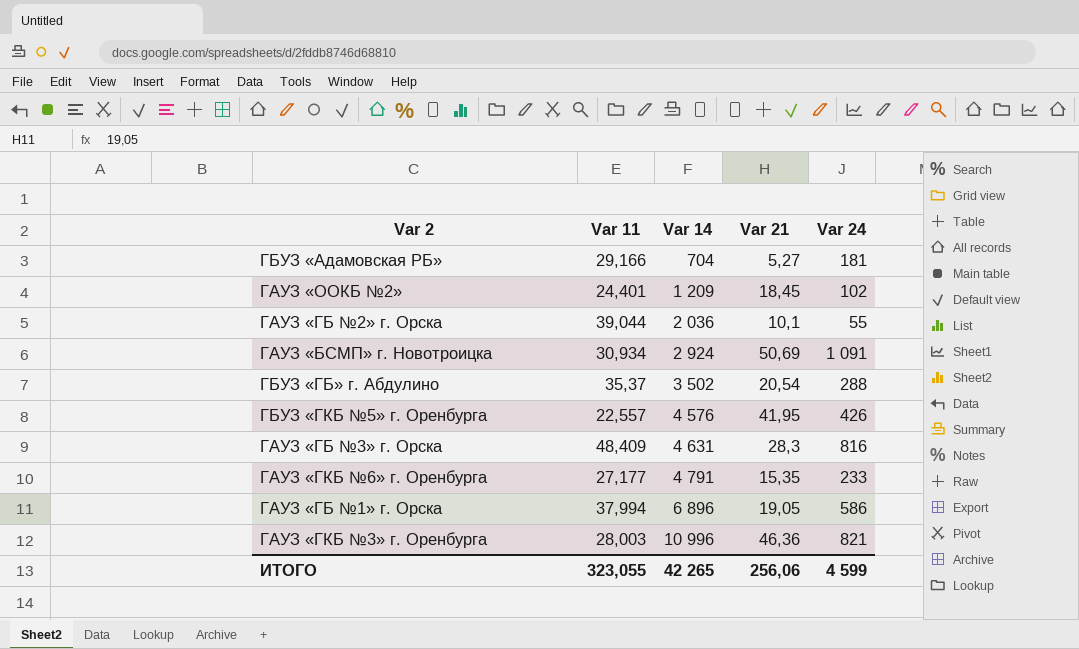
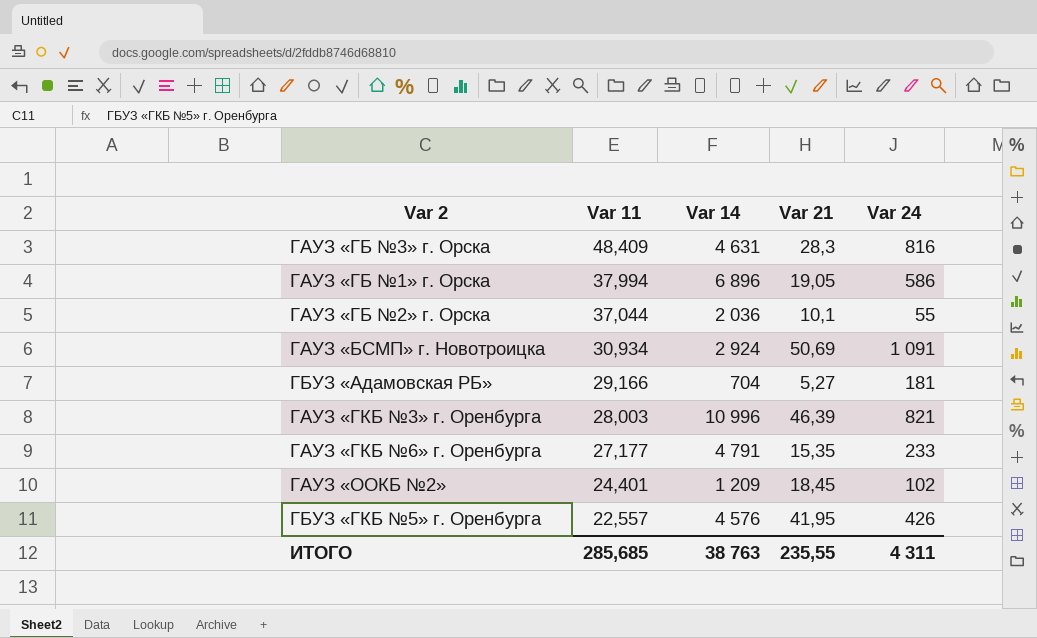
row order: Var 14 ascending -> Var 11 descending
row ГБУЗ «ГБ» г. Абдулино: 35,37 | 3 502 | 20,54 | 288 -> none
ГАУЗ «ГБ №2» г. Орска | Var 11: 39,044 -> 37,044
ГАУЗ «ГКБ №3» г. Оренбурга | Var 21: 46,36 -> 46,39
ИТОГО | Var 11: 323,055 -> 285,685
ИТОГО | Var 14: 42 265 -> 38 763
ИТОГО | Var 21: 256,06 -> 235,55
ИТОГО | Var 24: 4 599 -> 4 311

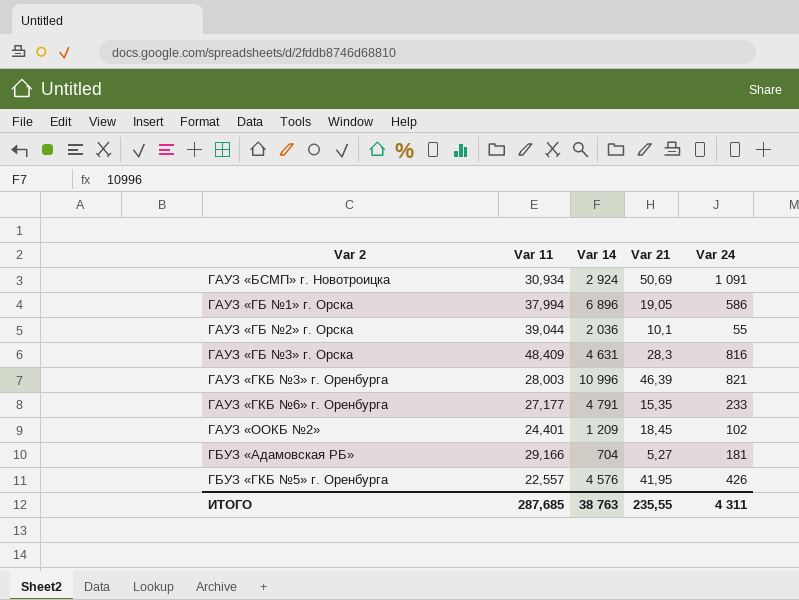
row order: Var 11 descending -> Var 2 ascending
ГАУЗ «ГБ №2» г. Орска | Var 11: 37,044 -> 39,044
ИТОГО | Var 11: 285,685 -> 287,685

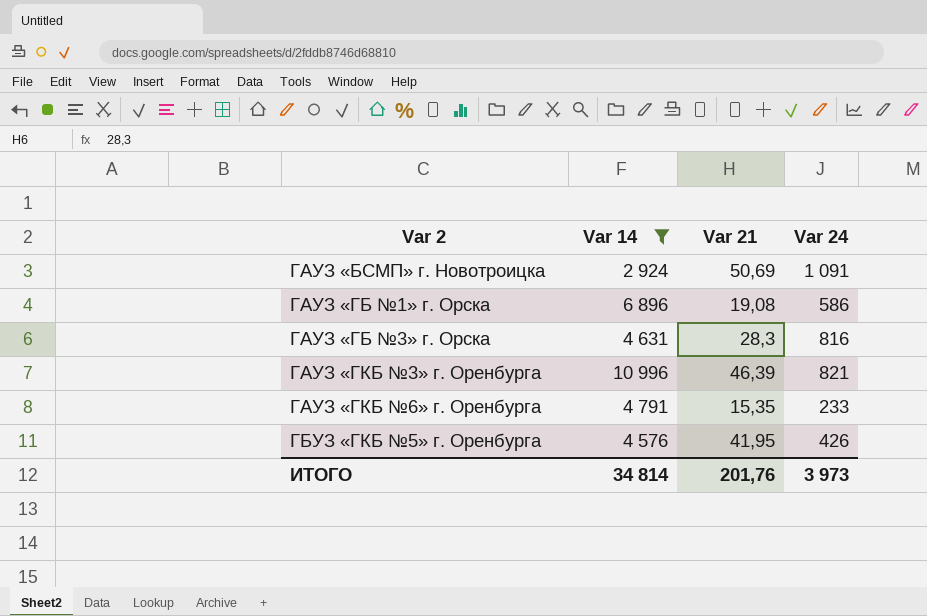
filter: none -> Var 14 >= 2 924
column Var 11 | position: 2 -> none
ГАУЗ «ГБ №1» г. Орска | Var 21: 19,05 -> 19,08
ИТОГО | Var 14: 38 763 -> 34 814
ИТОГО | Var 21: 235,55 -> 201,76
ИТОГО | Var 24: 4 311 -> 3 973

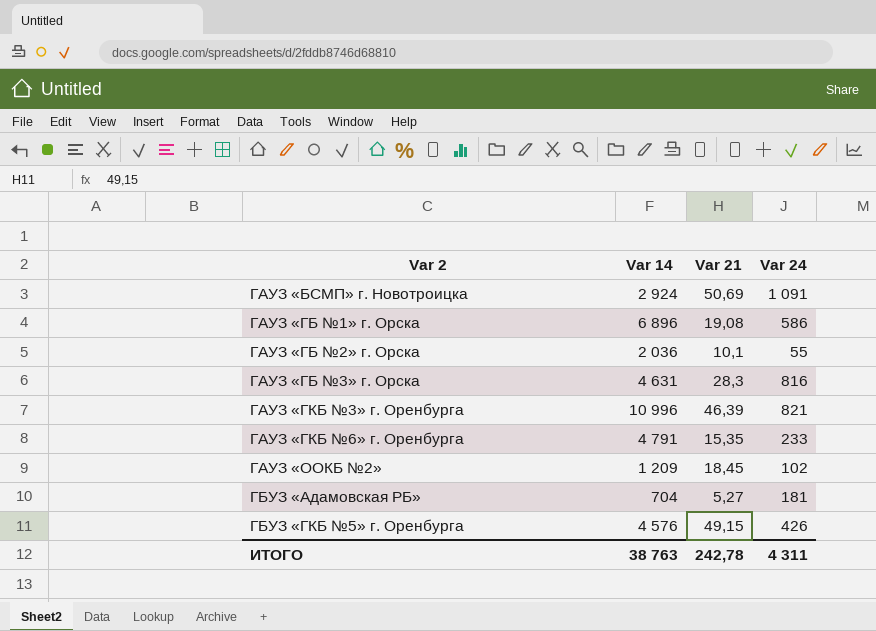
filter: Var 14 >= 2 924 -> none
ГБУЗ «ГКБ №5» г. Оренбурга | Var 21: 41,95 -> 49,15
ИТОГО | Var 14: 34 814 -> 38 763
ИТОГО | Var 21: 201,76 -> 242,78
ИТОГО | Var 24: 3 973 -> 4 311

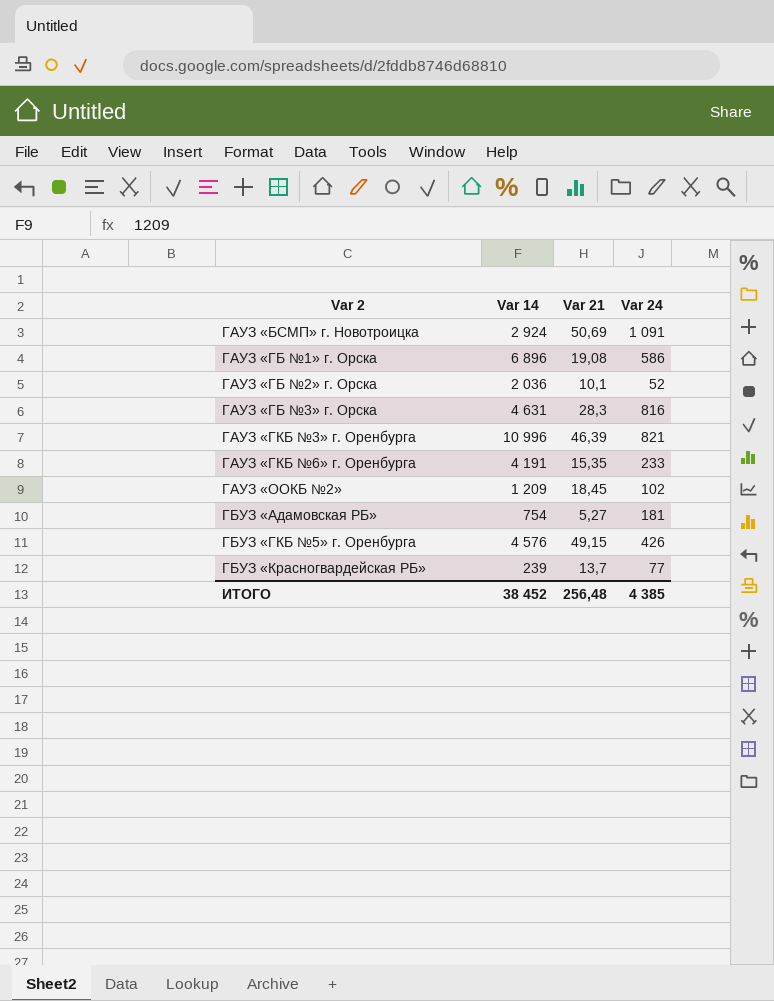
ГАУЗ «ГБ №2» г. Орска | Var 24: 55 -> 52
ГАУЗ «ГКБ №6» г. Оренбурга | Var 14: 4 791 -> 4 191
ГБУЗ «Адамовская РБ» | Var 14: 704 -> 754
row ГБУЗ «Красногвардейская РБ»: none -> 239 | 13,7 | 77
ИТОГО | Var 14: 38 763 -> 38 452
ИТОГО | Var 21: 242,78 -> 256,48
ИТОГО | Var 24: 4 311 -> 4 385

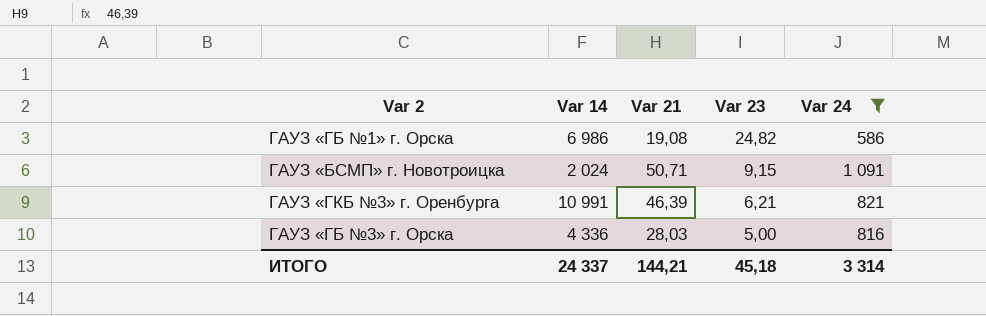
filter: none -> Var 24 >= 586
row order: Var 2 ascending -> Var 23 descending
column Var 23 | position: none -> 4
ГАУЗ «ГБ №1» г. Орска | Var 14: 6 896 -> 6 986
ГАУЗ «БСМП» г. Новотроицка | Var 14: 2 924 -> 2 024
ГАУЗ «БСМП» г. Новотроицка | Var 21: 50,69 -> 50,71
ГАУЗ «ГКБ №3» г. Оренбурга | Var 14: 10 996 -> 10 991
ГАУЗ «ГБ №3» г. Орска | Var 14: 4 631 -> 4 336
ГАУЗ «ГБ №3» г. Орска | Var 21: 28,3 -> 28,03
ИТОГО | Var 14: 38 452 -> 24 337
ИТОГО | Var 21: 256,48 -> 144,21
ИТОГО | Var 24: 4 385 -> 3 314

